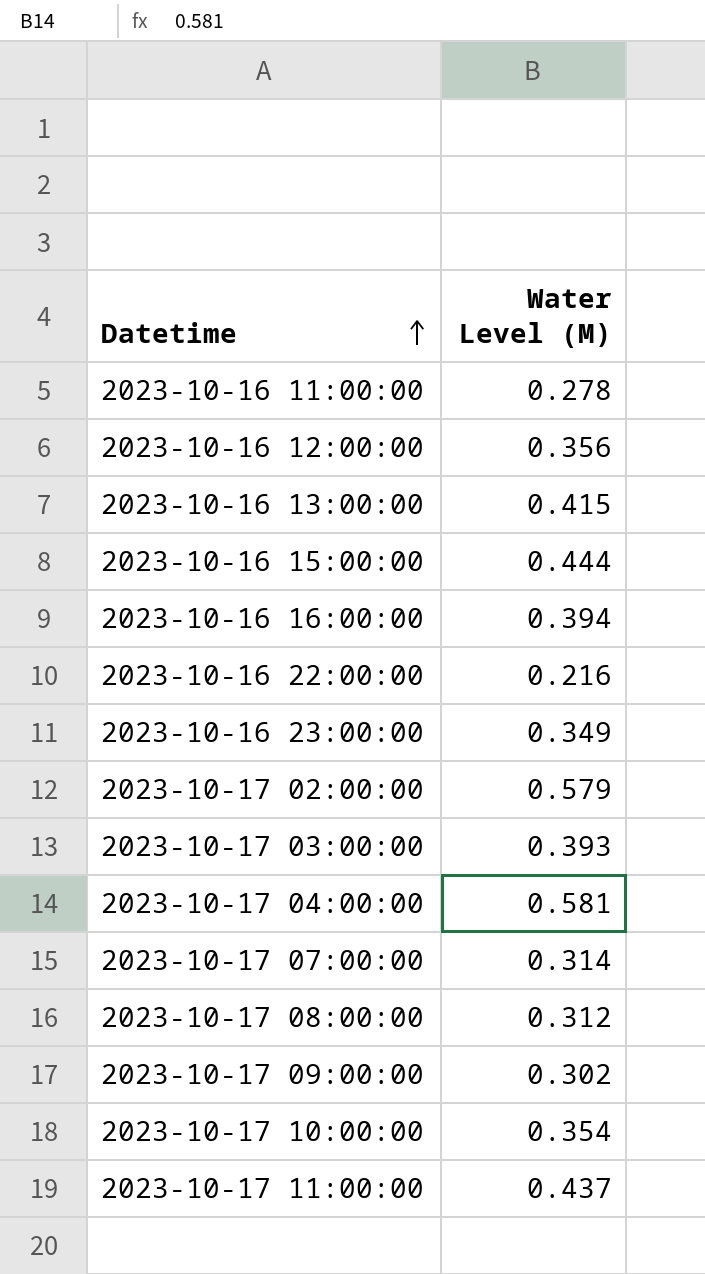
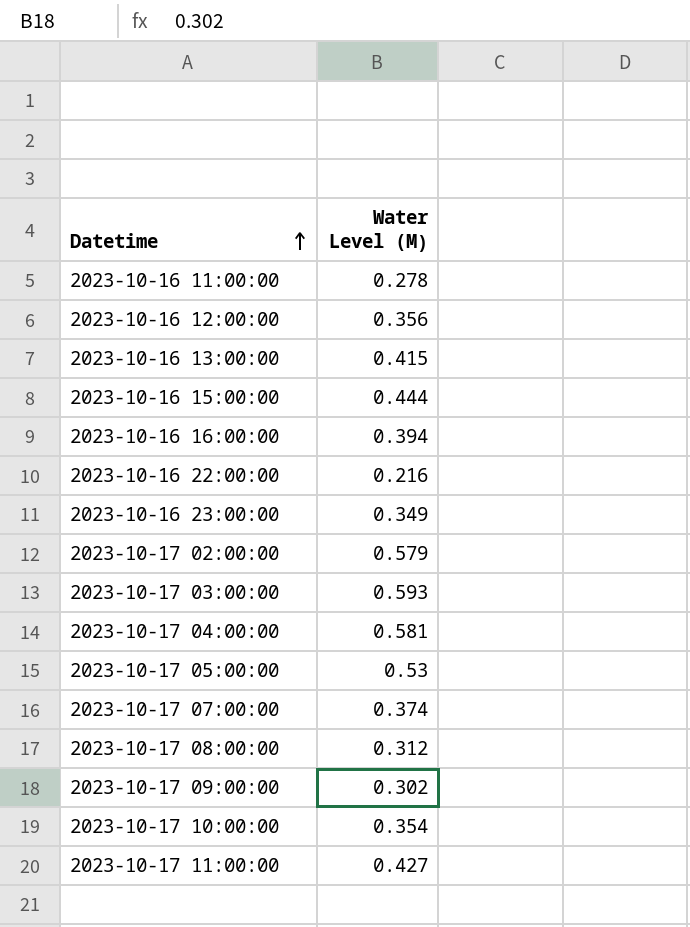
2023-10-17 03:00:00 | Water Level (M): 0.393 -> 0.593
row 2023-10-17 05:00:00: none -> 0.53
2023-10-17 07:00:00 | Water Level (M): 0.314 -> 0.374
2023-10-17 11:00:00 | Water Level (M): 0.437 -> 0.427

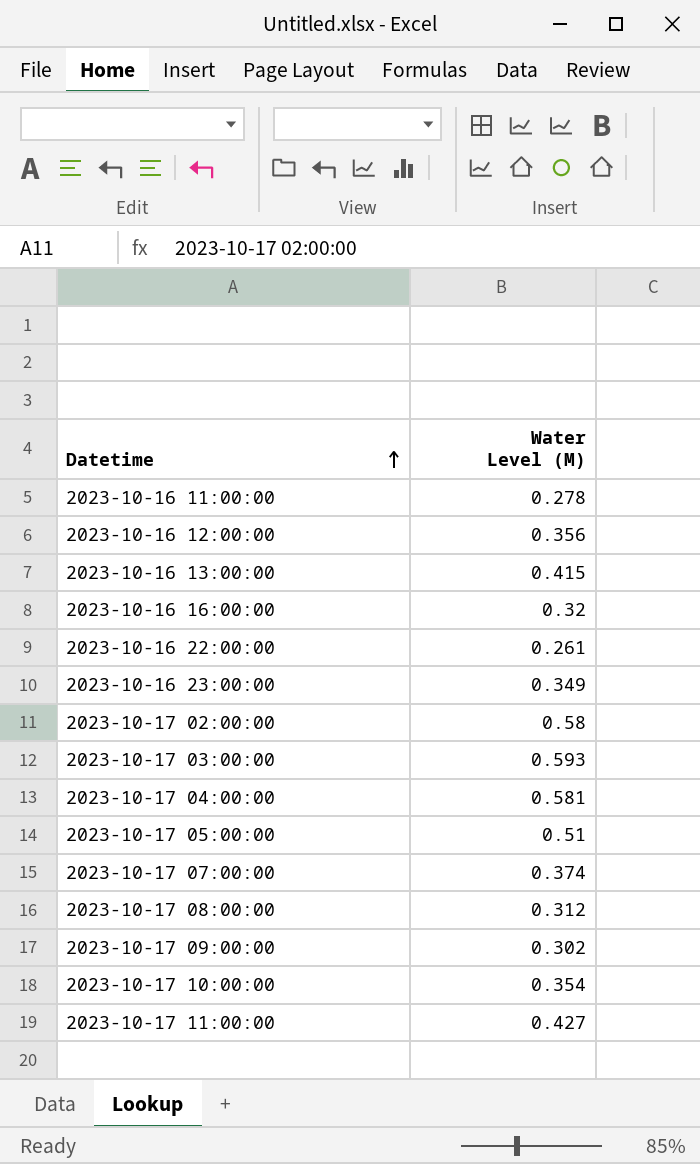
row 2023-10-16 15:00:00: 0.444 -> none
2023-10-16 16:00:00 | Water Level (M): 0.394 -> 0.32
2023-10-16 22:00:00 | Water Level (M): 0.216 -> 0.261
2023-10-17 02:00:00 | Water Level (M): 0.579 -> 0.58
2023-10-17 05:00:00 | Water Level (M): 0.53 -> 0.51

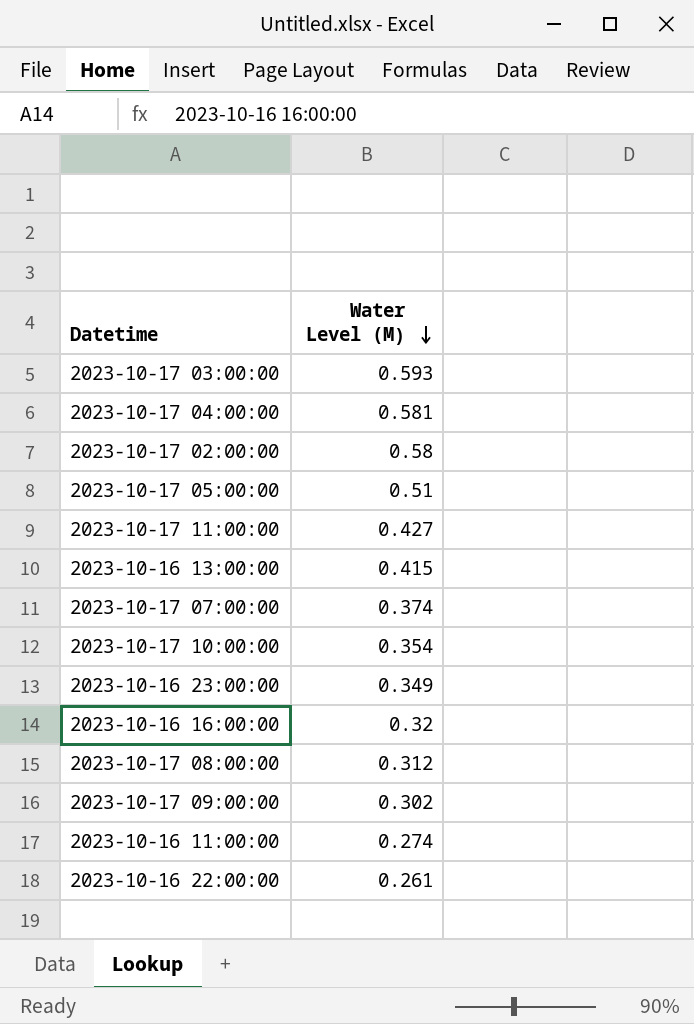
row order: Datetime ascending -> Water Level (M) descending
row 2023-10-16 12:00:00: 0.356 -> none
2023-10-16 11:00:00 | Water Level (M): 0.278 -> 0.274

